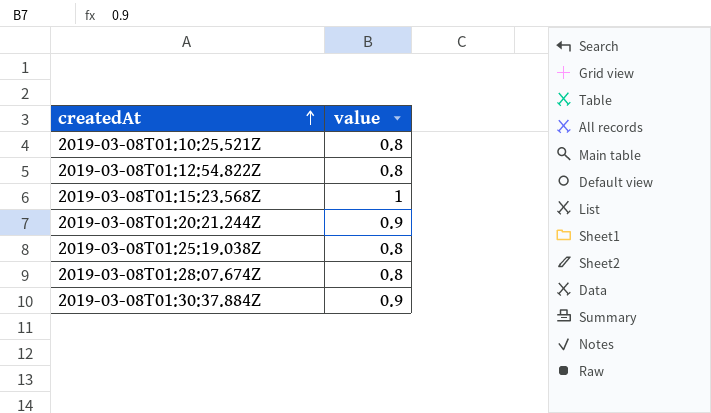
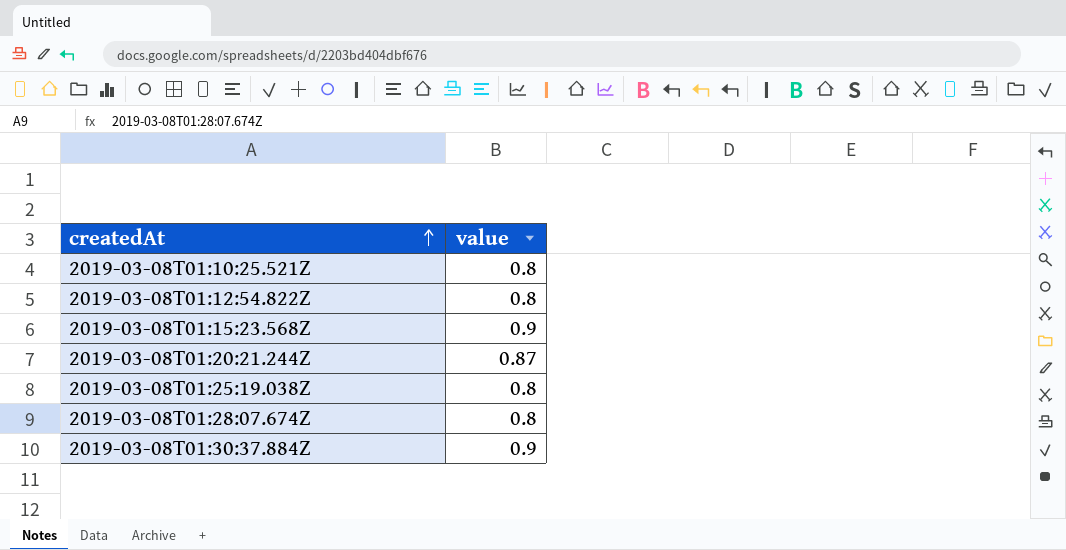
2019-03-08T01:15:23.568Z | value: 1 -> 0.9
2019-03-08T01:20:21.244Z | value: 0.9 -> 0.87

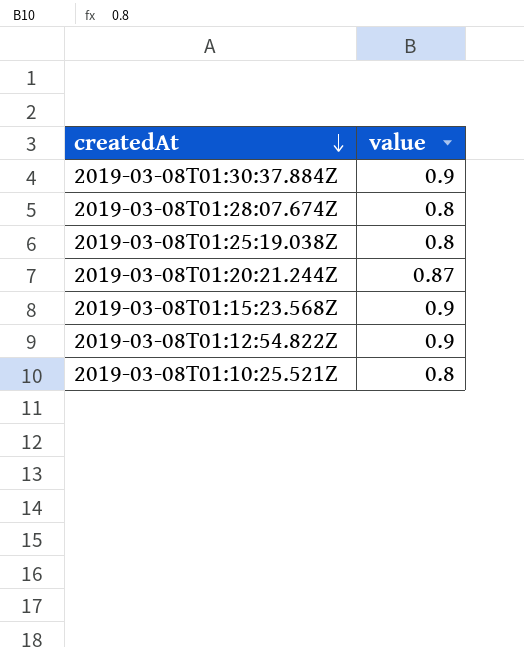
row order: createdAt ascending -> createdAt descending
2019-03-08T01:12:54.822Z | value: 0.8 -> 0.9

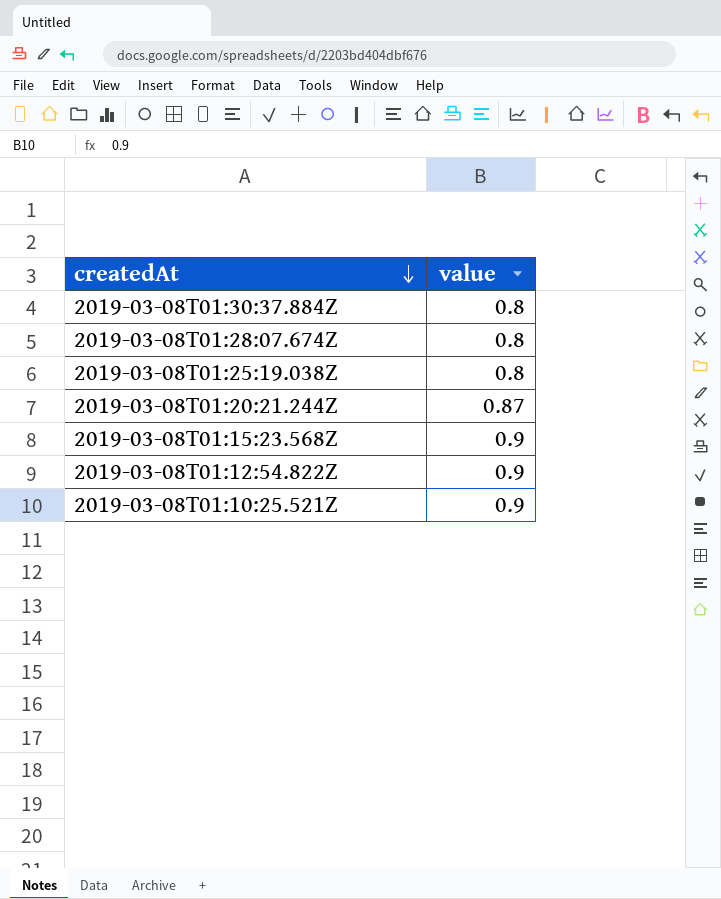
2019-03-08T01:30:37.884Z | value: 0.9 -> 0.8
2019-03-08T01:10:25.521Z | value: 0.8 -> 0.9

